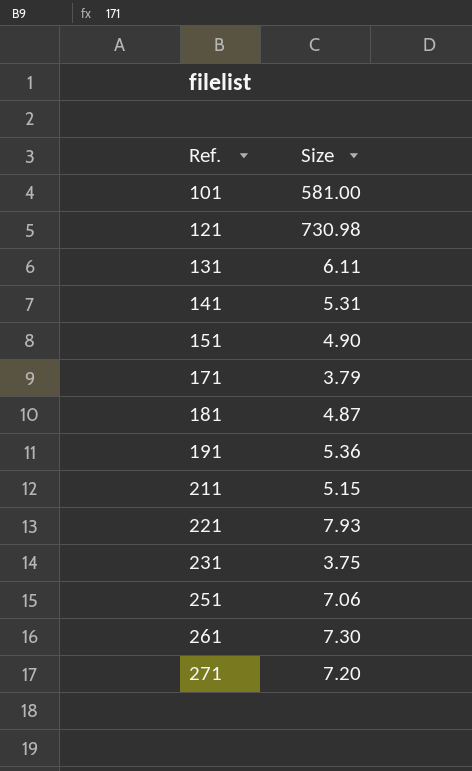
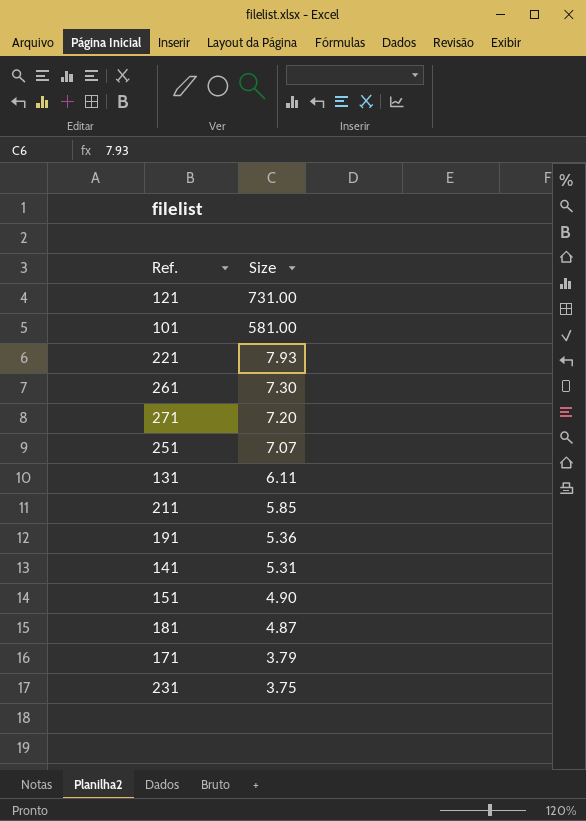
row order: Ref. ascending -> Size descending
121 | Size: 730.98 -> 731.00
251 | Size: 7.06 -> 7.07
211 | Size: 5.15 -> 5.85

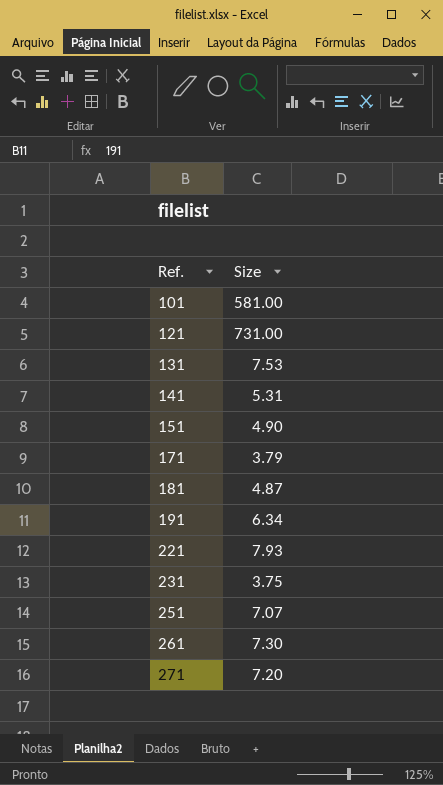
row order: Size descending -> Ref. ascending
row 211: 5.85 -> none
131 | Size: 6.11 -> 7.53
191 | Size: 5.36 -> 6.34

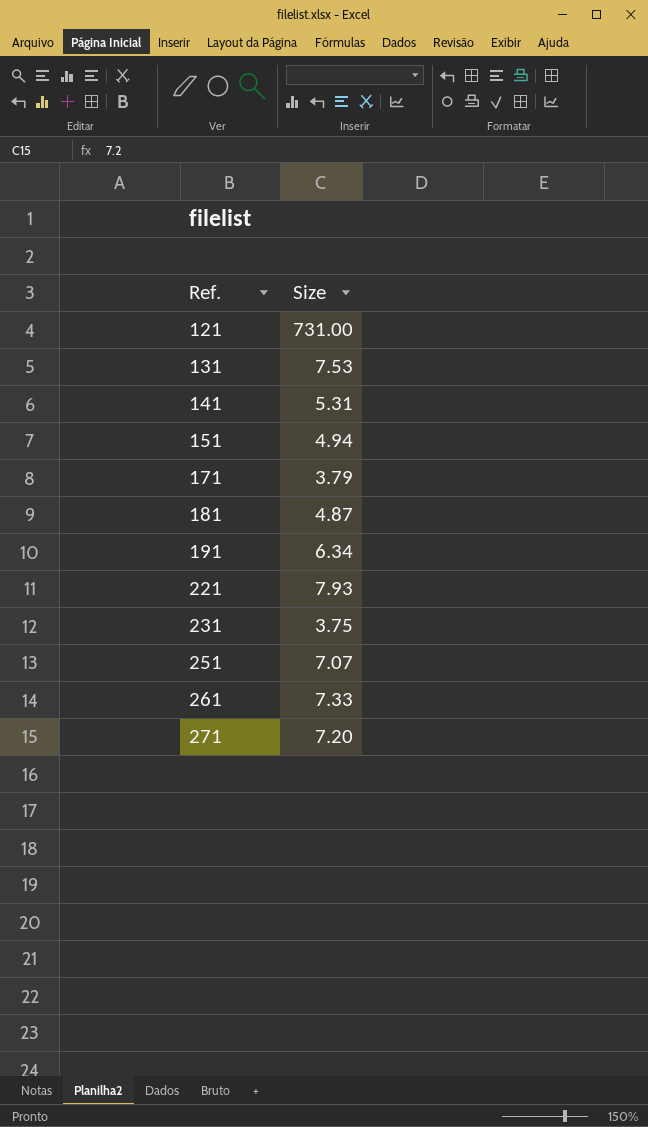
row 101: 581.00 -> none
151 | Size: 4.90 -> 4.94
261 | Size: 7.30 -> 7.33

